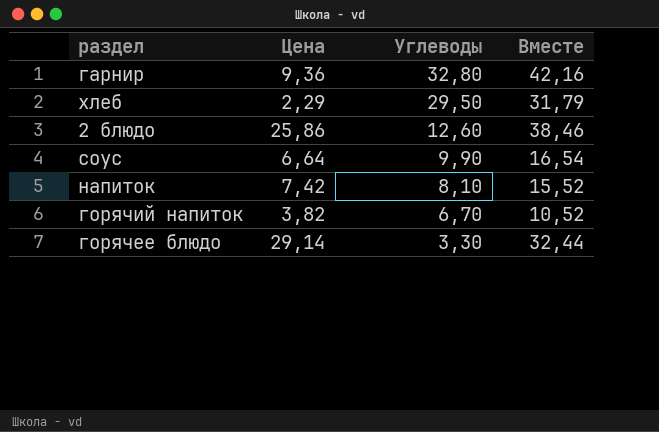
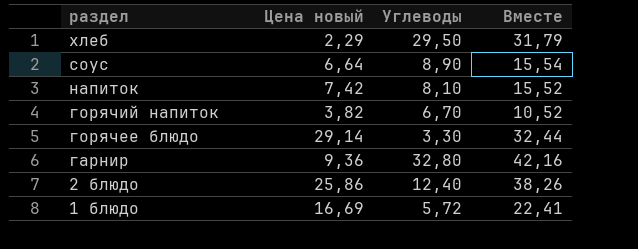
row order: Углеводы descending -> раздел descending
column name: Цена -> Цена новый
соус | Углеводы: 9,90 -> 8,90
соус | Вместе: 16,54 -> 15,54
2 блюдо | Углеводы: 12,60 -> 12,40
2 блюдо | Вместе: 38,46 -> 38,26
row 1 блюдо: none -> 16,69 | 5,72 | 22,41

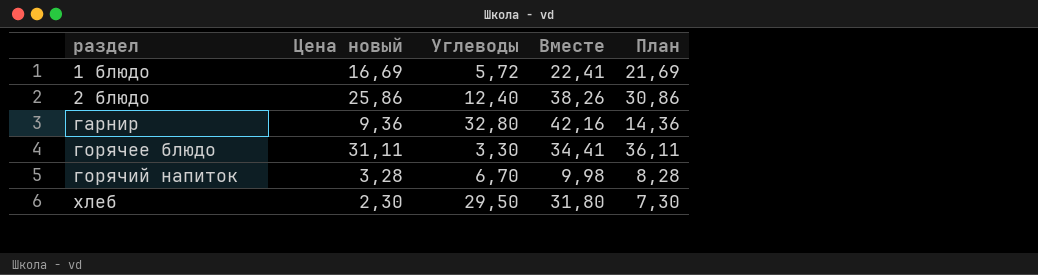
row order: раздел descending -> раздел ascending
column План | formula: none -> [Цена новый] + 5
row соус: 6,64 | 8,90 | 15,54 -> none
row напиток: 7,42 | 8,10 | 15,52 -> none
горячее блюдо | Цена новый: 29,14 -> 31,11
горячее блюдо | Вместе: 32,44 -> 34,41
горячий напиток | Цена новый: 3,82 -> 3,28
горячий напиток | Вместе: 10,52 -> 9,98
хлеб | Цена новый: 2,29 -> 2,30
хлеб | Вместе: 31,79 -> 31,80

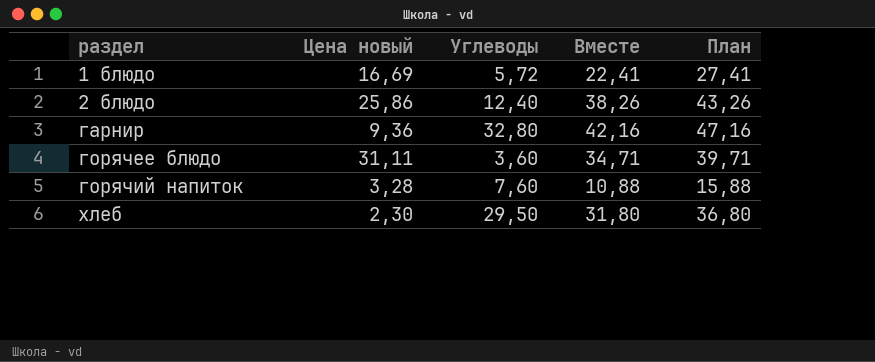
column План | formula: [Цена новый] + 5 -> [Вместе] + 5
горячее блюдо | Углеводы: 3,30 -> 3,60
горячее блюдо | Вместе: 34,41 -> 34,71
горячий напиток | Углеводы: 6,70 -> 7,60
горячий напиток | Вместе: 9,98 -> 10,88

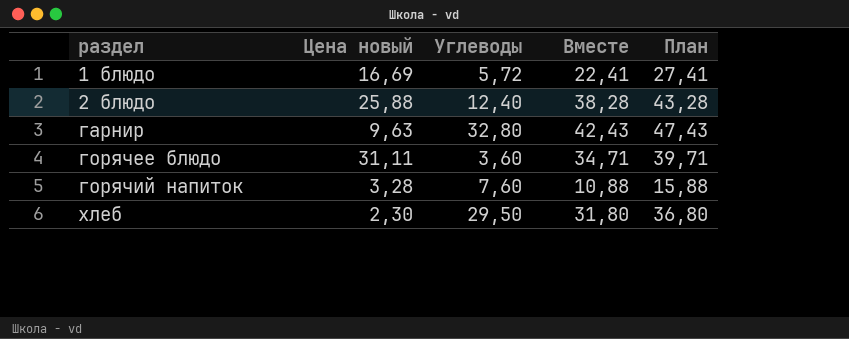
2 блюдо | Цена новый: 25,86 -> 25,88
2 блюдо | Вместе: 38,26 -> 38,28
2 блюдо | План: 43,26 -> 43,28
гарнир | Цена новый: 9,36 -> 9,63
гарнир | Вместе: 42,16 -> 42,43
гарнир | План: 47,16 -> 47,43

